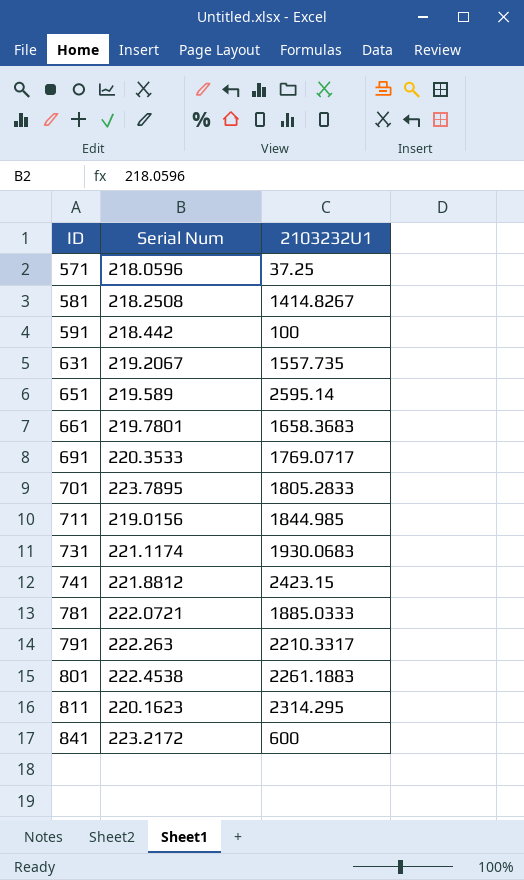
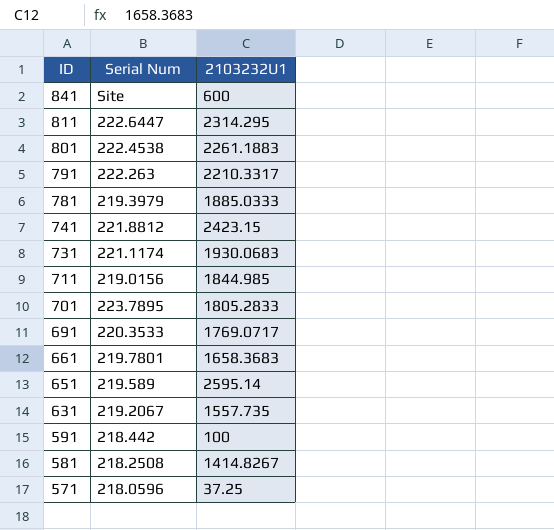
row order: ID ascending -> ID descending
841 | Serial Num: 223.2172 -> Site
811 | Serial Num: 220.1623 -> 222.6447
781 | Serial Num: 222.0721 -> 219.3979

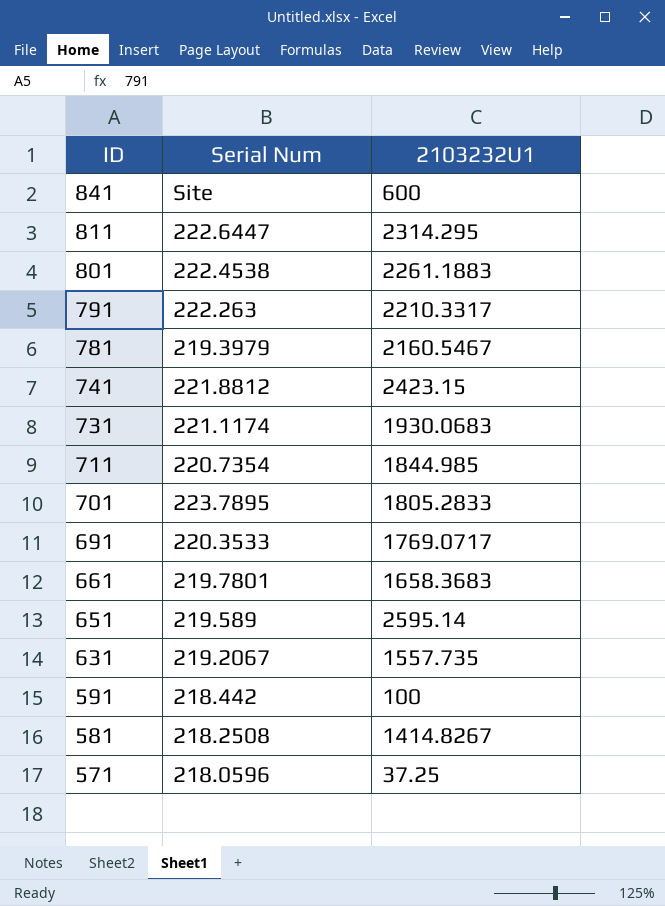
781 | 2103232U1: 1885.0333 -> 2160.5467
711 | Serial Num: 219.0156 -> 220.7354

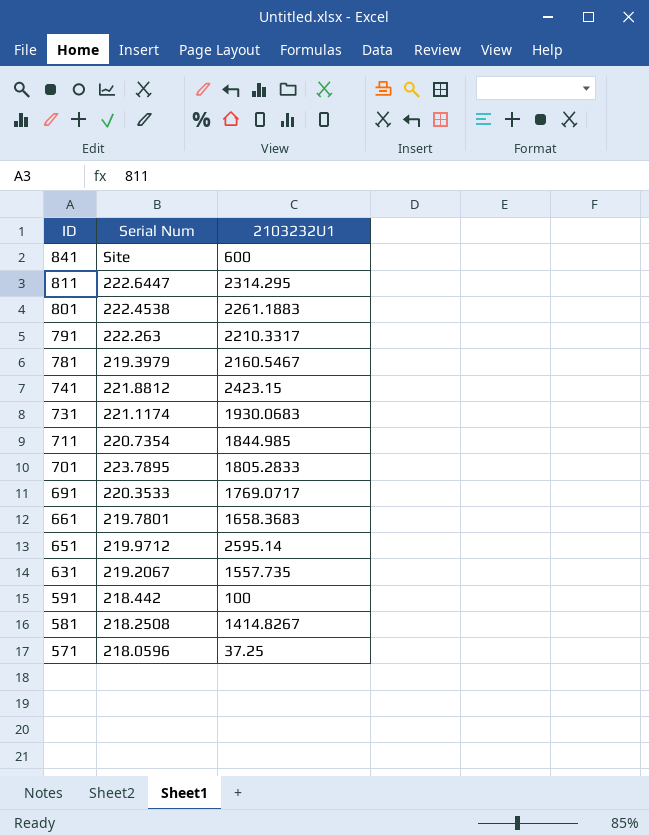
651 | Serial Num: 219.589 -> 219.9712

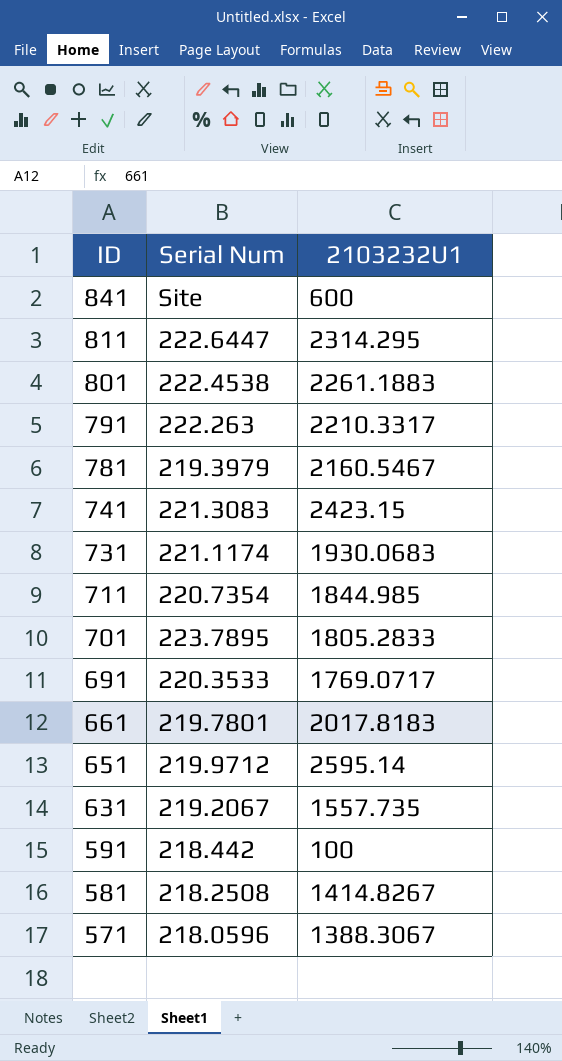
741 | Serial Num: 221.8812 -> 221.3083
661 | 2103232U1: 1658.3683 -> 2017.8183
571 | 2103232U1: 37.25 -> 1388.3067

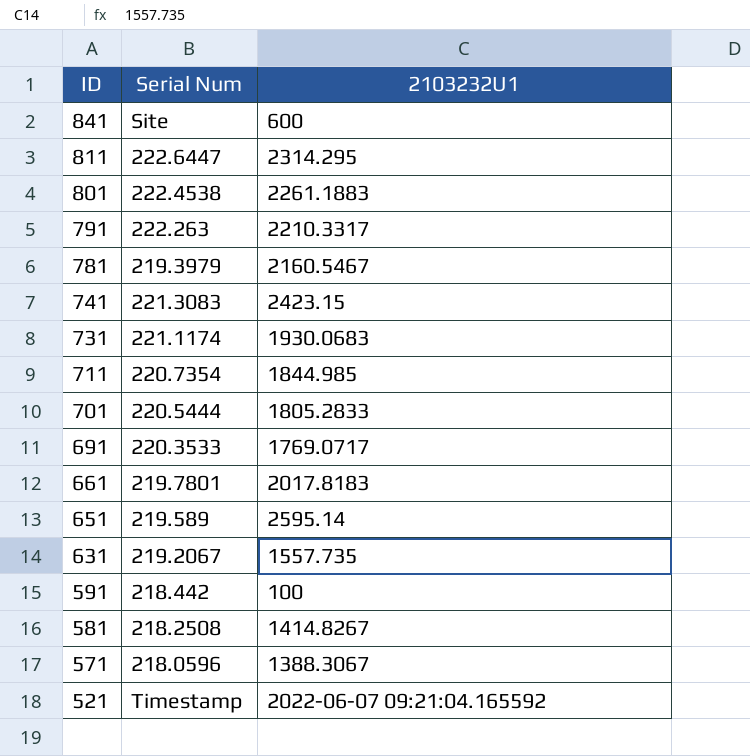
701 | Serial Num: 223.7895 -> 220.5444
651 | Serial Num: 219.9712 -> 219.589
row 521: none -> Timestamp | 2022-06-07 09:21:04.165592

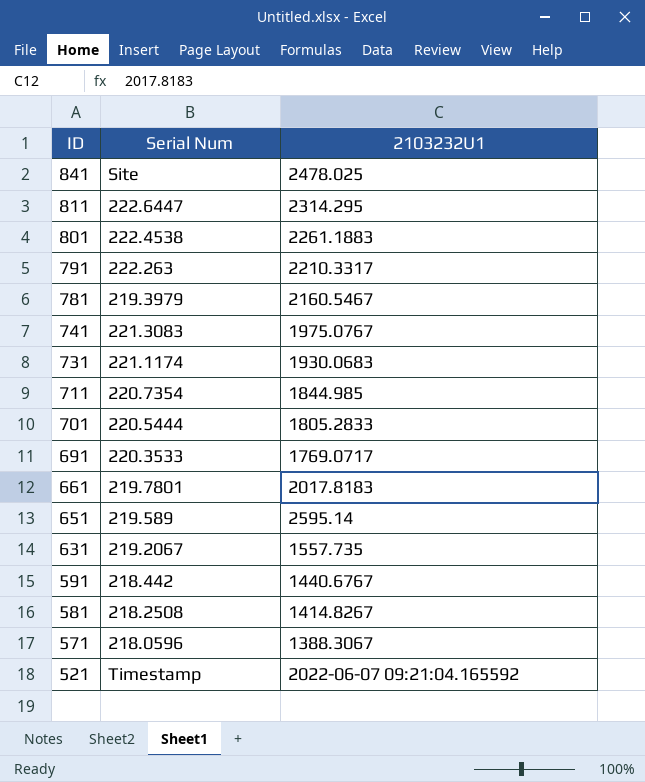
841 | 2103232U1: 600 -> 2478.025
741 | 2103232U1: 2423.15 -> 1975.0767
591 | 2103232U1: 100 -> 1440.6767

